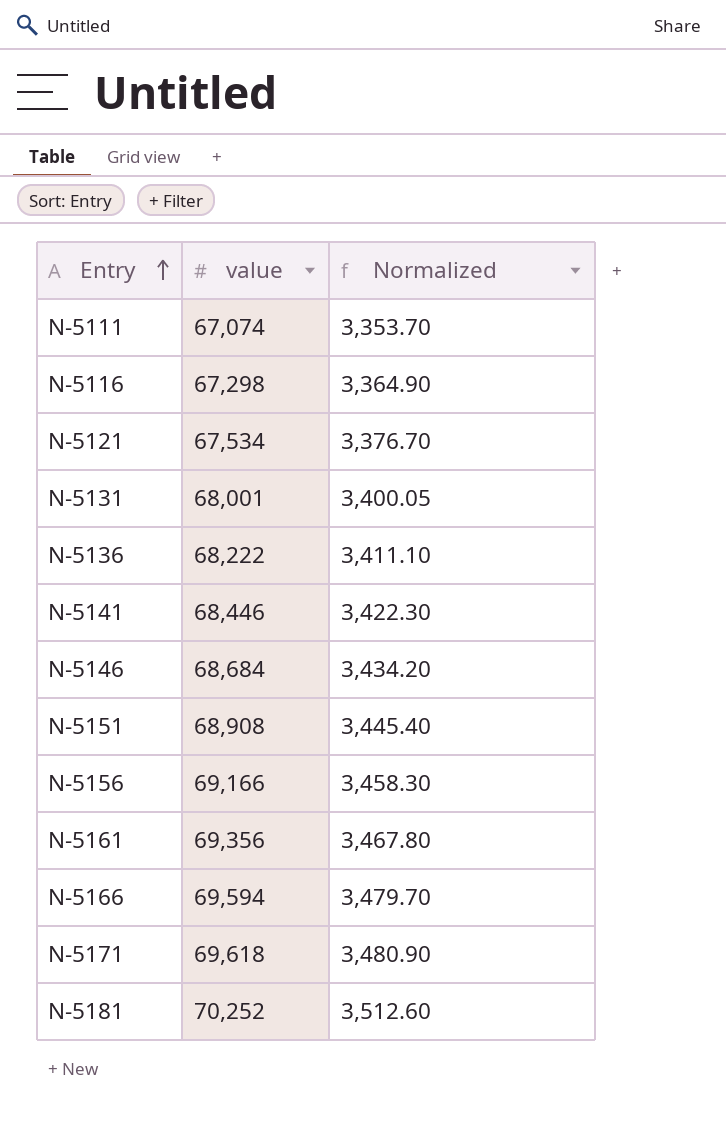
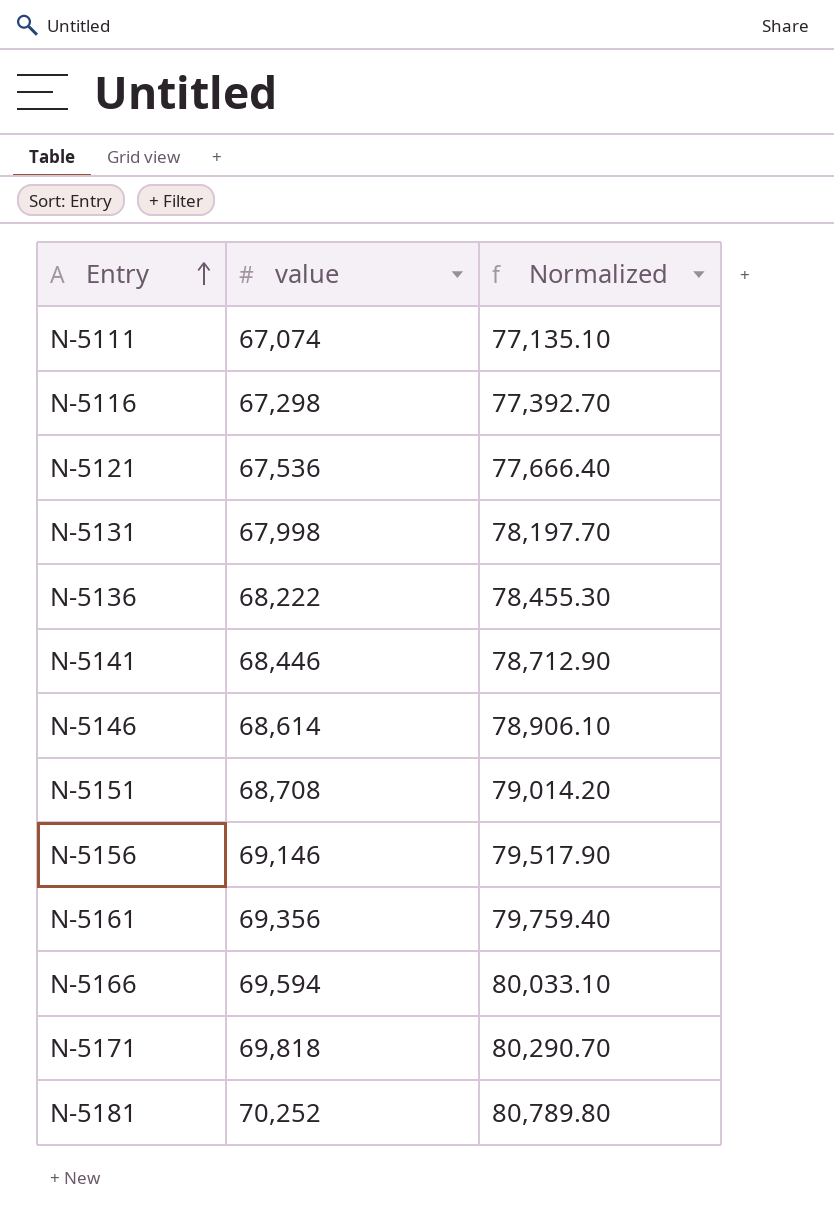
column Normalized | formula: [value] * 0.05 -> [value] * 1.15
N-5121 | value: 67,534 -> 67,536
N-5131 | value: 68,001 -> 67,998
N-5146 | value: 68,684 -> 68,614
N-5151 | value: 68,908 -> 68,708
N-5156 | value: 69,166 -> 69,146
N-5171 | value: 69,618 -> 69,818

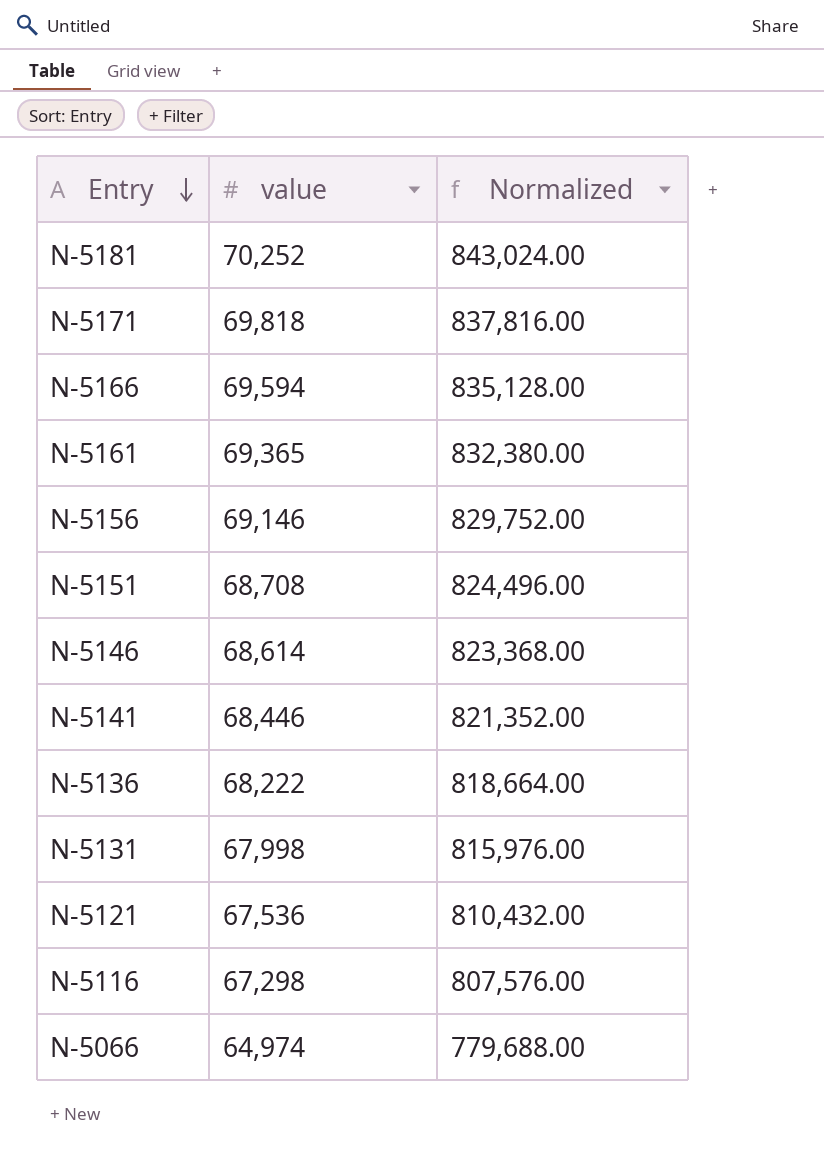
row order: Entry ascending -> Entry descending
column Normalized | formula: [value] * 1.15 -> [value] * 12
row N-5111: 67,074 | 77,135.10 -> none
N-5161 | value: 69,356 -> 69,365
row N-5066: none -> 64,974 | 779,688.00

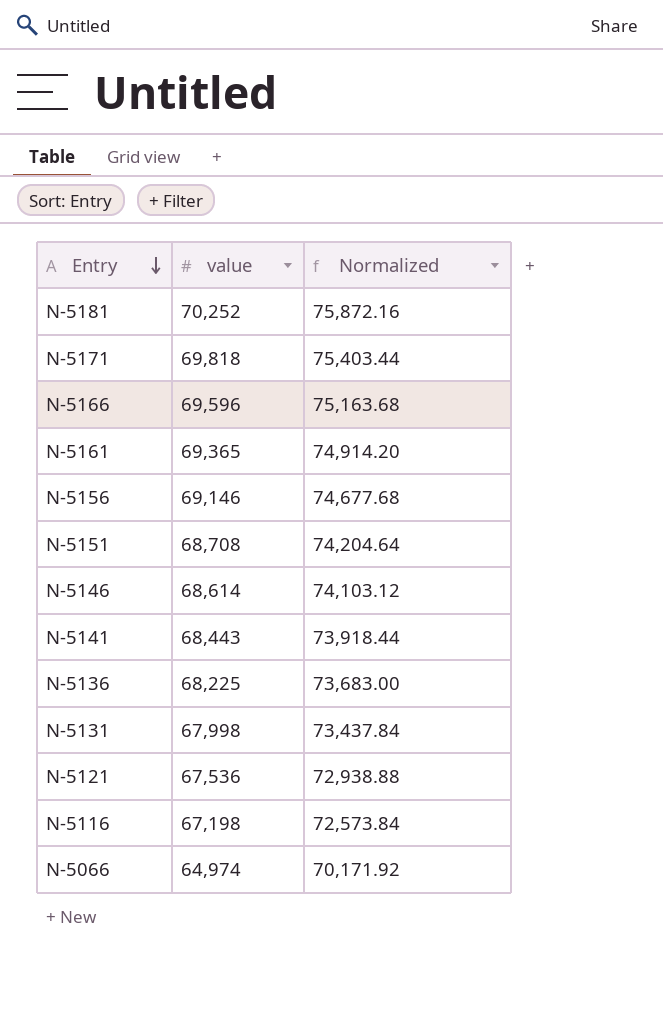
column Normalized | formula: [value] * 12 -> [value] * 1.08
N-5166 | value: 69,594 -> 69,596
N-5141 | value: 68,446 -> 68,443
N-5136 | value: 68,222 -> 68,225
N-5116 | value: 67,298 -> 67,198

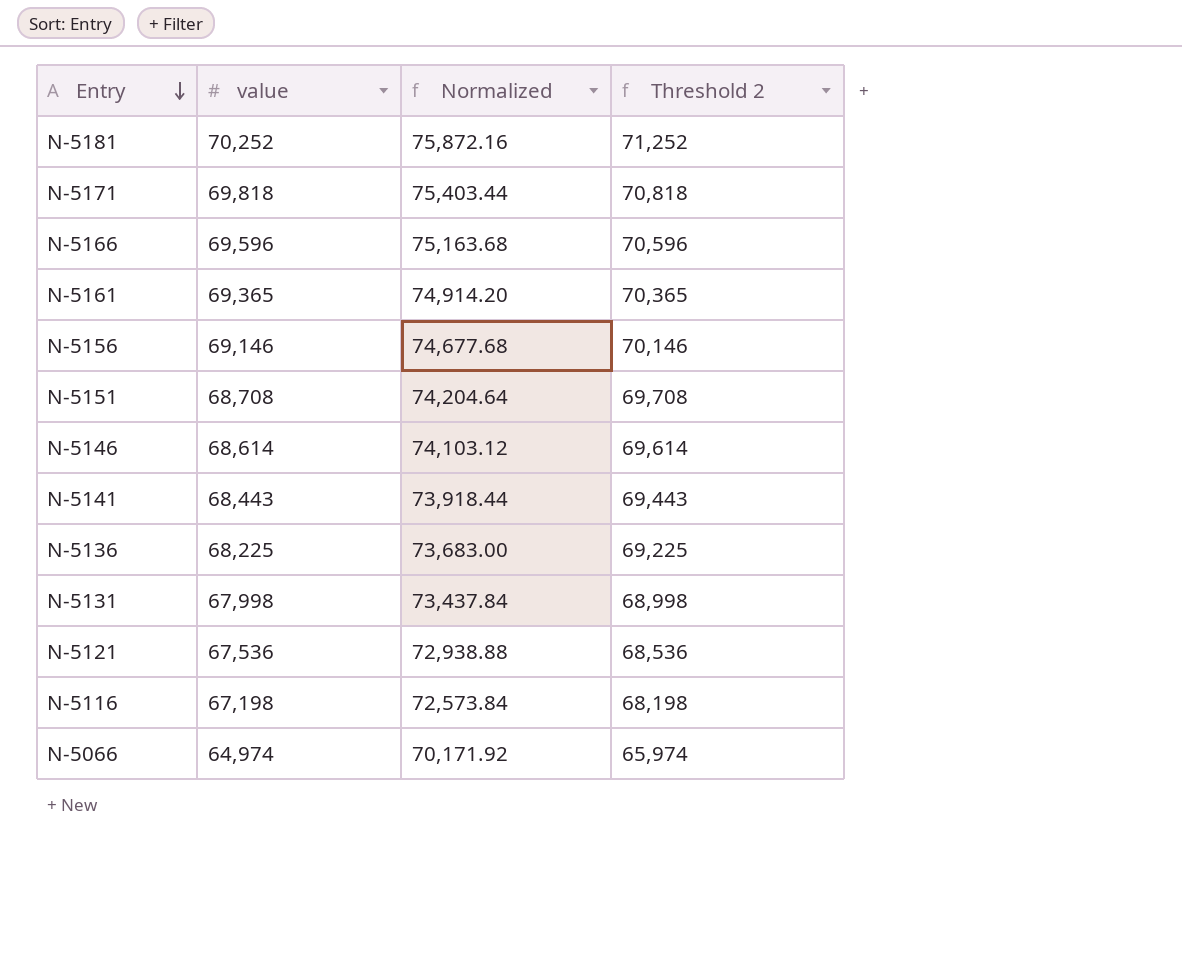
column Threshold 2 | formula: none -> [value] + 1000

